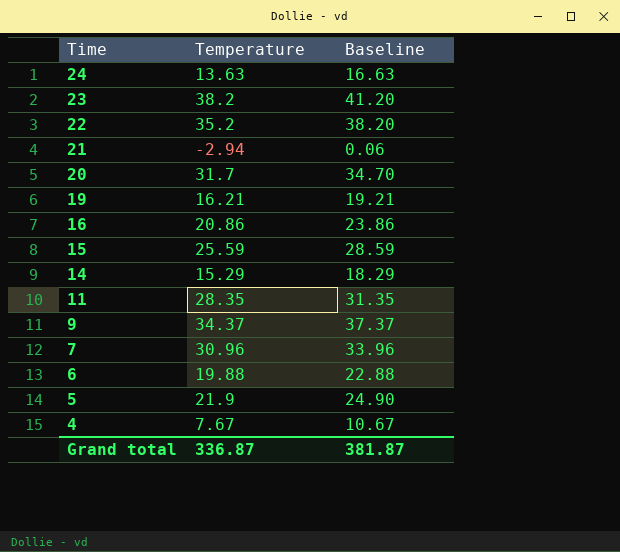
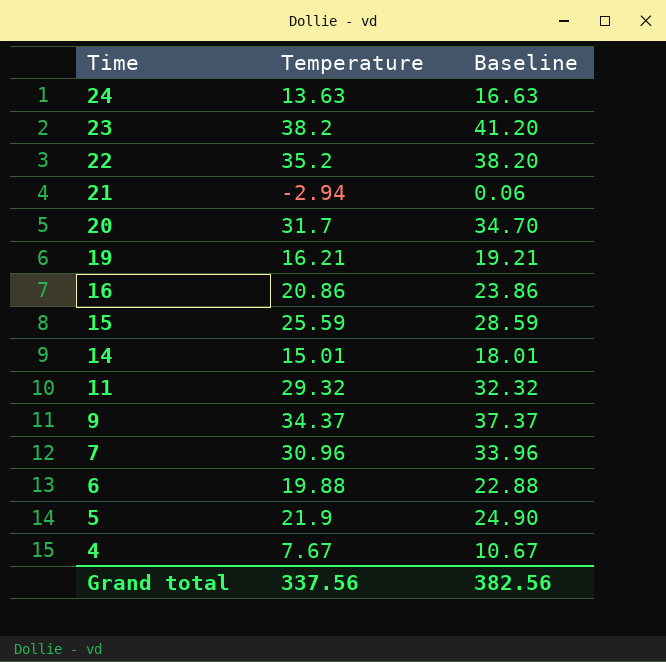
14 | Temperature: 15.29 -> 15.01
14 | Baseline: 18.29 -> 18.01
11 | Temperature: 28.35 -> 29.32
11 | Baseline: 31.35 -> 32.32
Grand total | Temperature: 336.87 -> 337.56
Grand total | Baseline: 381.87 -> 382.56

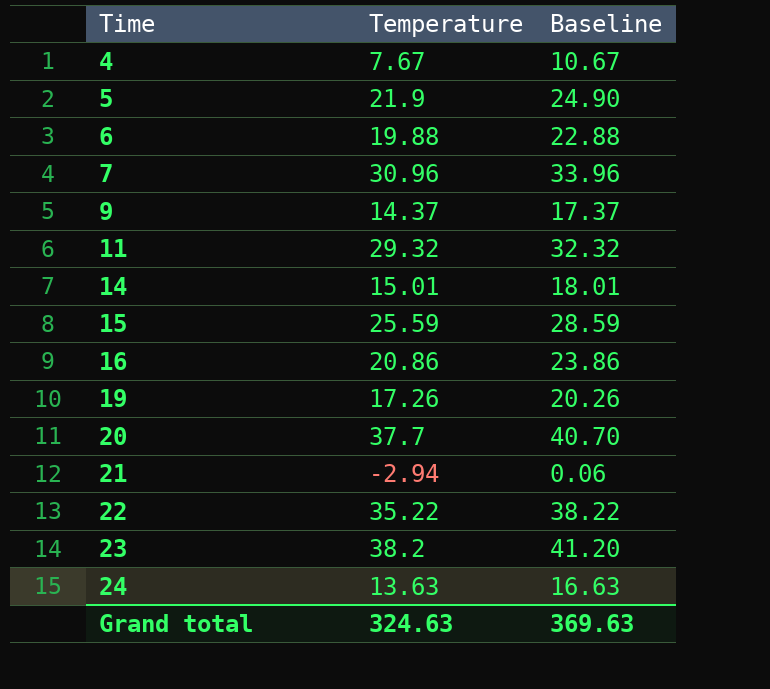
row order: Time descending -> Time ascending
9 | Temperature: 34.37 -> 14.37
9 | Baseline: 37.37 -> 17.37
19 | Temperature: 16.21 -> 17.26
19 | Baseline: 19.21 -> 20.26
20 | Temperature: 31.7 -> 37.7
20 | Baseline: 34.70 -> 40.70
22 | Temperature: 35.2 -> 35.22
22 | Baseline: 38.20 -> 38.22
Grand total | Temperature: 337.56 -> 324.63
Grand total | Baseline: 382.56 -> 369.63

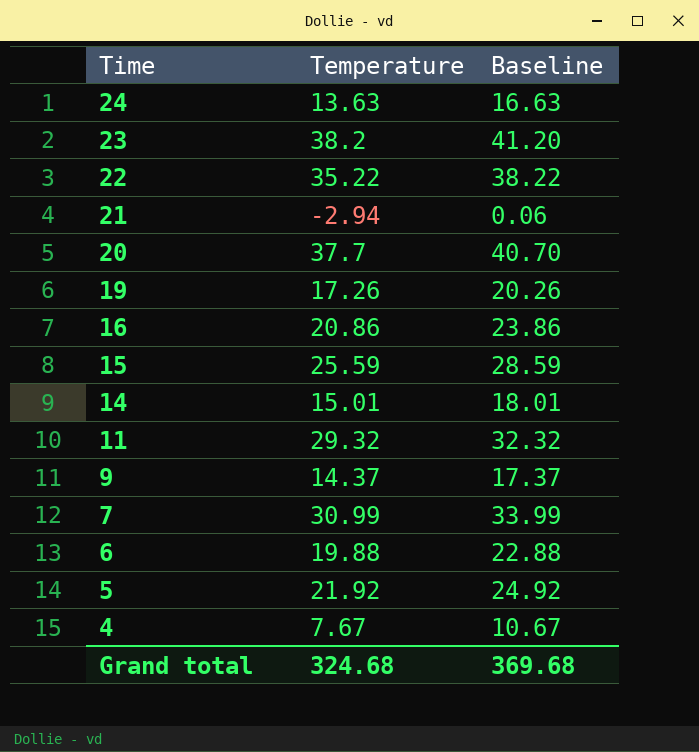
row order: Time ascending -> Time descending
7 | Temperature: 30.96 -> 30.99
7 | Baseline: 33.96 -> 33.99
5 | Temperature: 21.9 -> 21.92
5 | Baseline: 24.90 -> 24.92
Grand total | Temperature: 324.63 -> 324.68
Grand total | Baseline: 369.63 -> 369.68

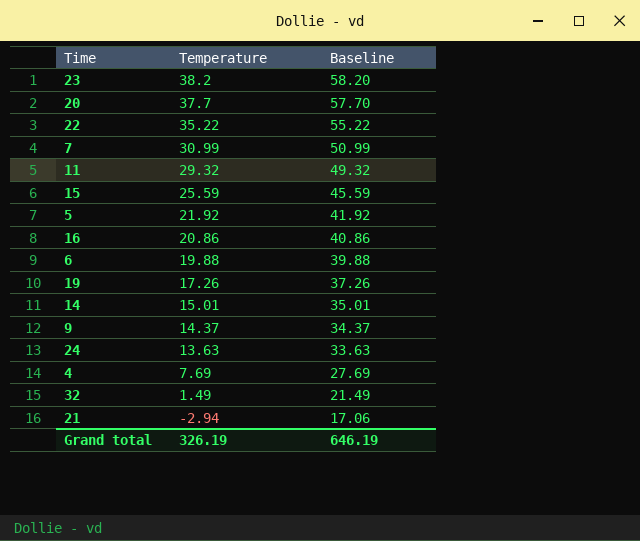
row order: Time descending -> Temperature descending
column Baseline | formula: [Temperature] + 3 -> [Temperature] + 20
4 | Temperature: 7.67 -> 7.69
row 32: none -> 1.49 | 21.49
Grand total | Temperature: 324.68 -> 326.19
Grand total | Baseline: 369.68 -> 646.19

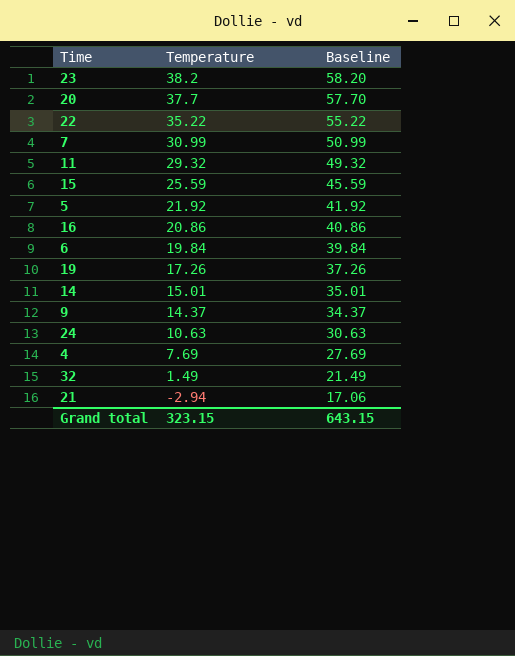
6 | Temperature: 19.88 -> 19.84
6 | Baseline: 39.88 -> 39.84
24 | Temperature: 13.63 -> 10.63
24 | Baseline: 33.63 -> 30.63
Grand total | Temperature: 326.19 -> 323.15
Grand total | Baseline: 646.19 -> 643.15

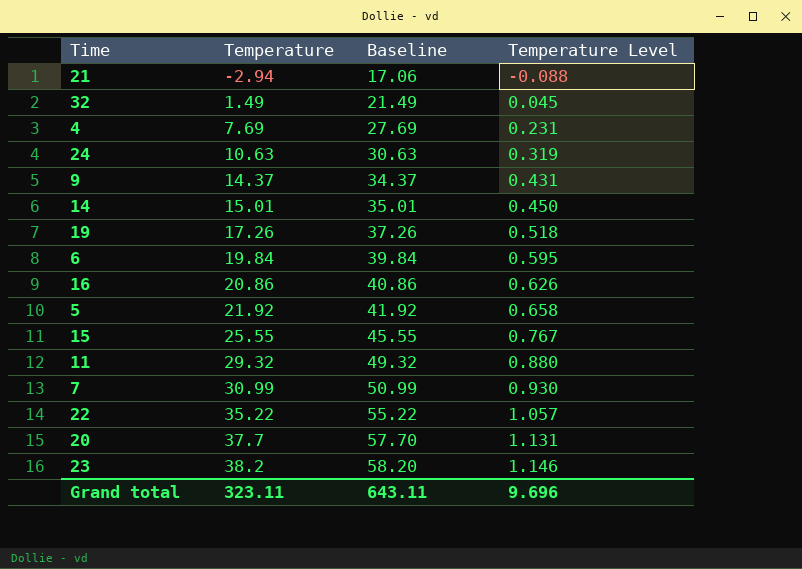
row order: Temperature descending -> Temperature ascending
column Temperature Level | formula: none -> [Temperature] * 0.03
15 | Temperature: 25.59 -> 25.55
15 | Baseline: 45.59 -> 45.55
Grand total | Temperature: 323.15 -> 323.11
Grand total | Baseline: 643.15 -> 643.11

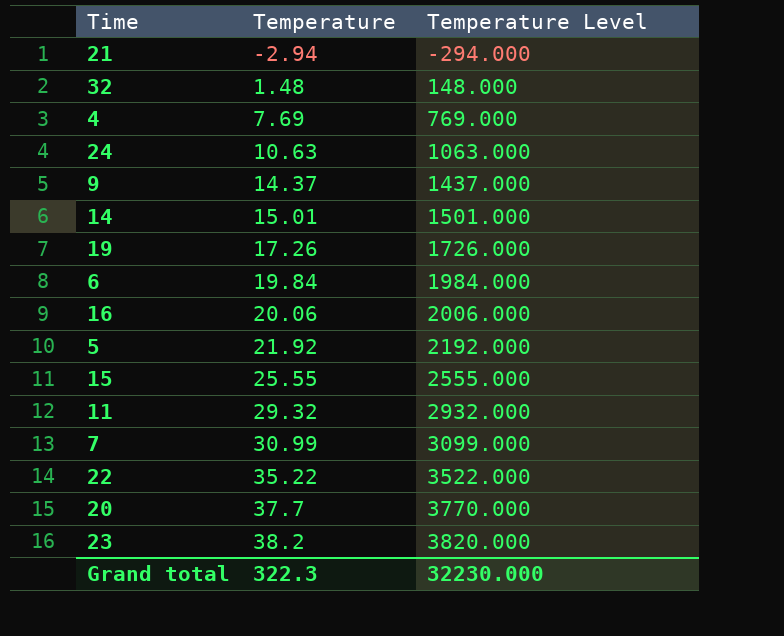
column Baseline | formula: [Temperature] + 20 -> none
column Temperature Level | formula: [Temperature] * 0.03 -> [Temperature] * 100
32 | Temperature: 1.49 -> 1.48
16 | Temperature: 20.86 -> 20.06
Grand total | Temperature: 323.11 -> 322.3
Grand total | Temperature Level: 9.696 -> 32230.000

